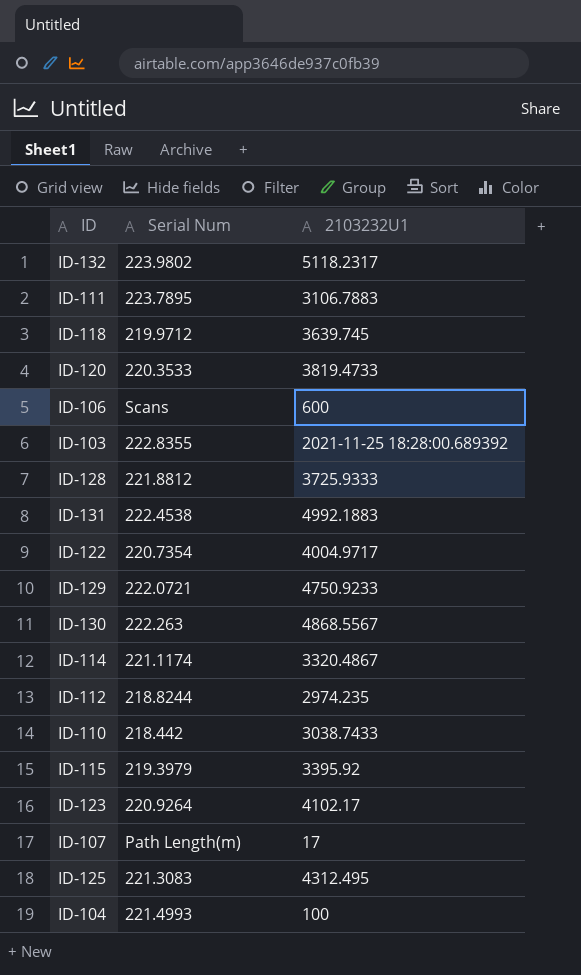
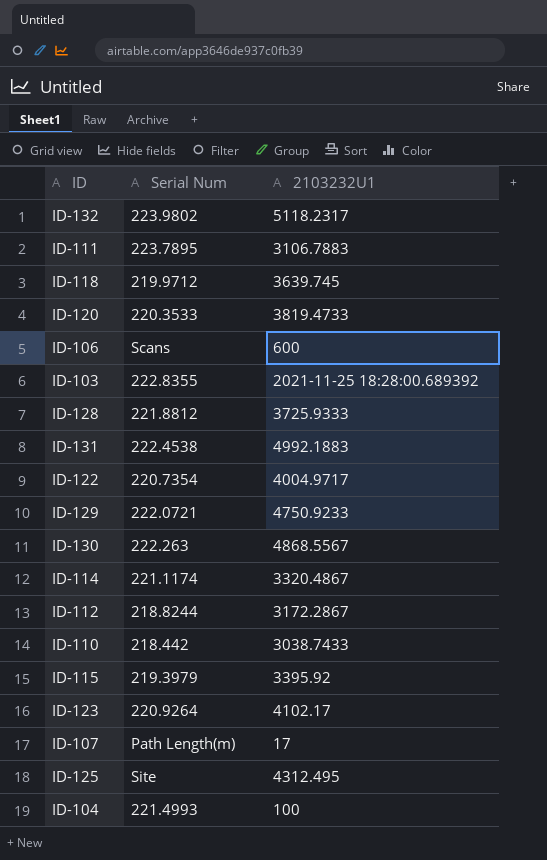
ID-112 | 2103232U1: 2974.235 -> 3172.2867
ID-125 | Serial Num: 221.3083 -> Site

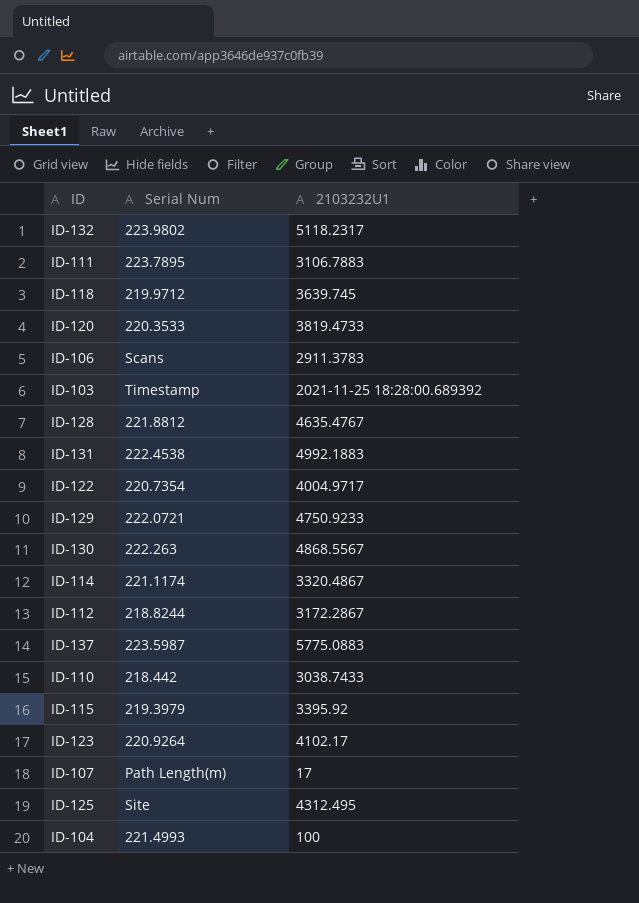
ID-106 | 2103232U1: 600 -> 2911.3783
ID-103 | Serial Num: 222.8355 -> Timestamp
ID-128 | 2103232U1: 3725.9333 -> 4635.4767
row ID-137: none -> 223.5987 | 5775.0883

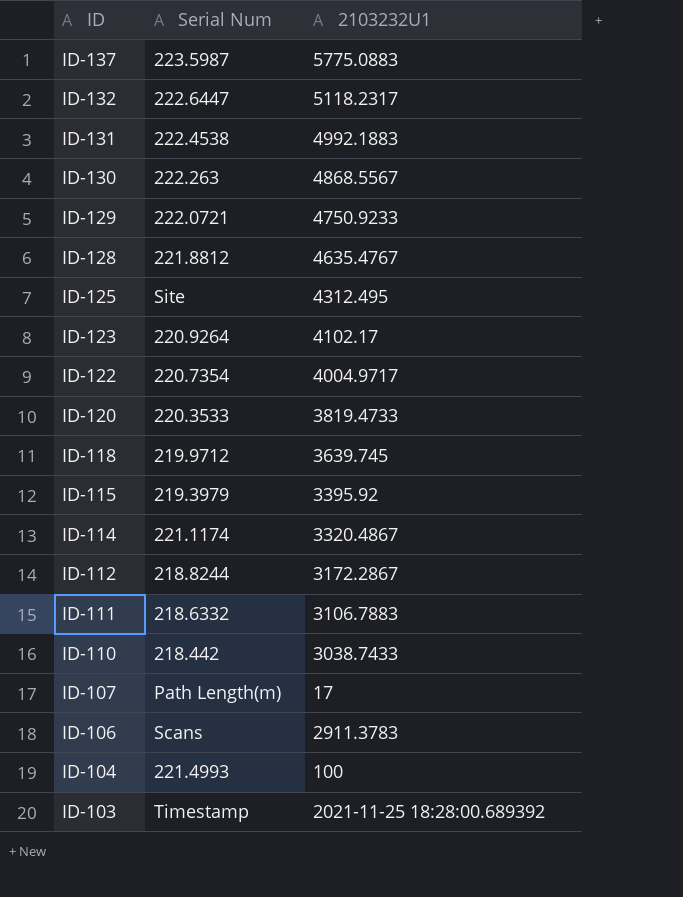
row order: none -> ID descending
ID-132 | Serial Num: 223.9802 -> 222.6447
ID-111 | Serial Num: 223.7895 -> 218.6332

